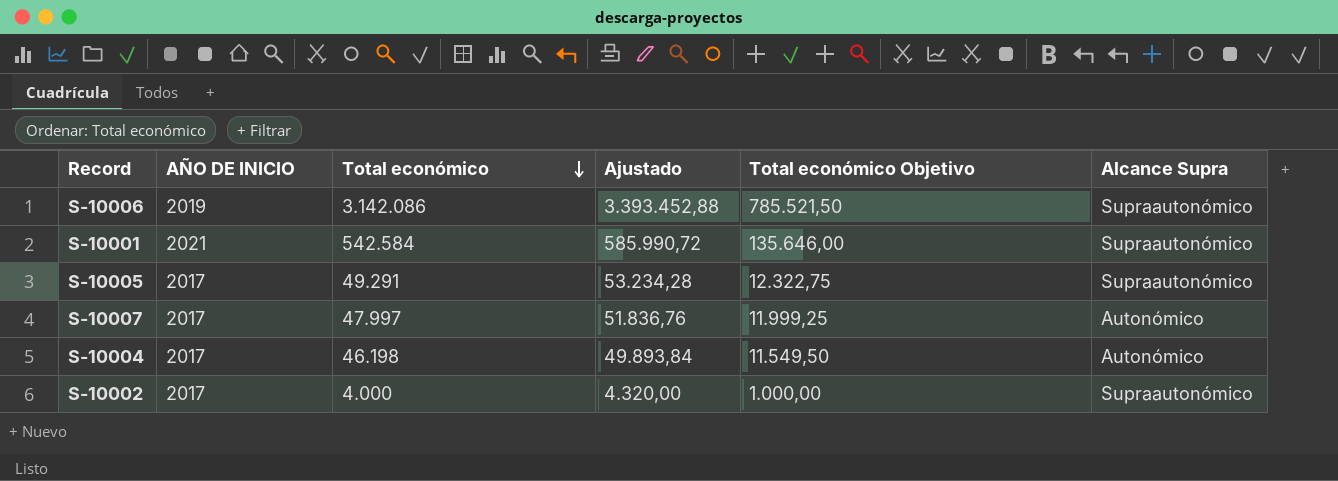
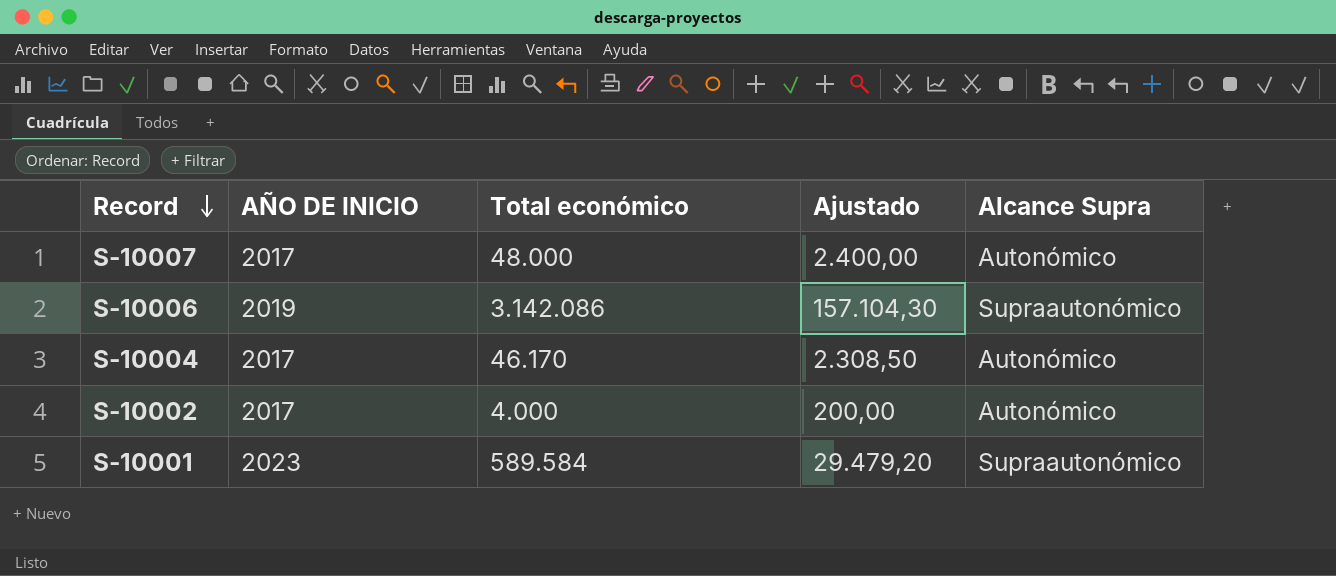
row order: Total económico descending -> Record descending
column Total económico Objetivo | formula: [Total económico] * 0,25 -> none
column Ajustado | formula: [Total económico] * 1,08 -> [Total económico] * 0,05
row S-10005: 2017 | 49.291 | 53.234,28 | 12.322,75 | Supraautonómico -> none
S-10007 | Total económico: 47.997 -> 48.000
S-10004 | Total económico: 46.198 -> 46.170
S-10002 | Alcance Supra: Supraautonómico -> Autonómico
S-10001 | AÑO DE INICIO: 2021 -> 2023
S-10001 | Total económico: 542.584 -> 589.584

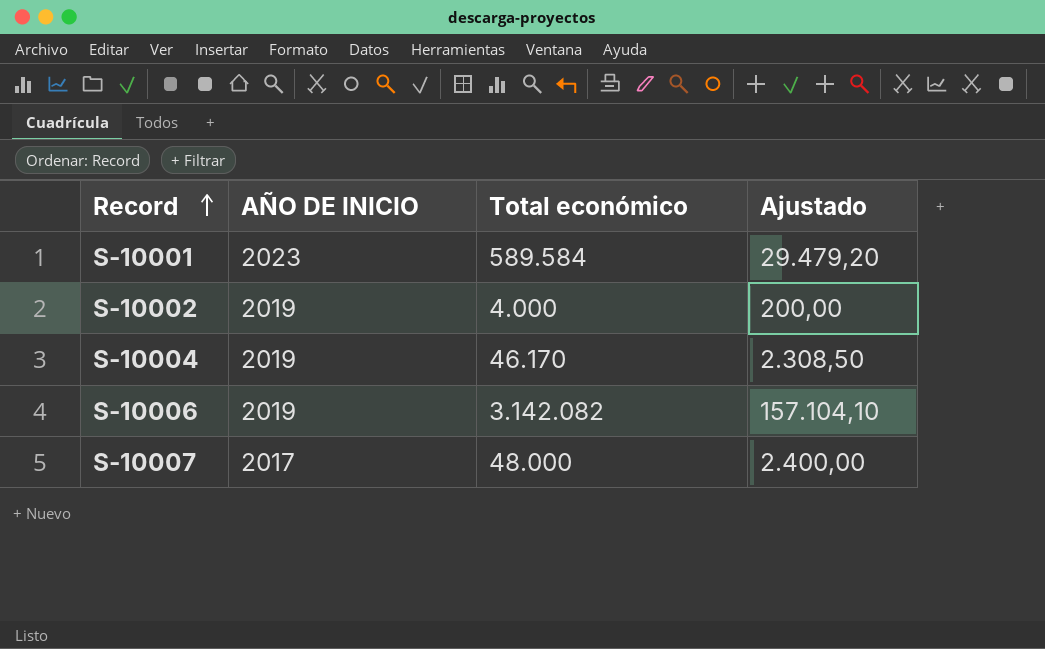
row order: Record descending -> Record ascending
column Alcance Supra | position: 5 -> none
S-10002 | AÑO DE INICIO: 2017 -> 2019
S-10004 | AÑO DE INICIO: 2017 -> 2019
S-10006 | Total económico: 3.142.086 -> 3.142.082
S-10006 | Ajustado: 157.104,30 -> 157.104,10

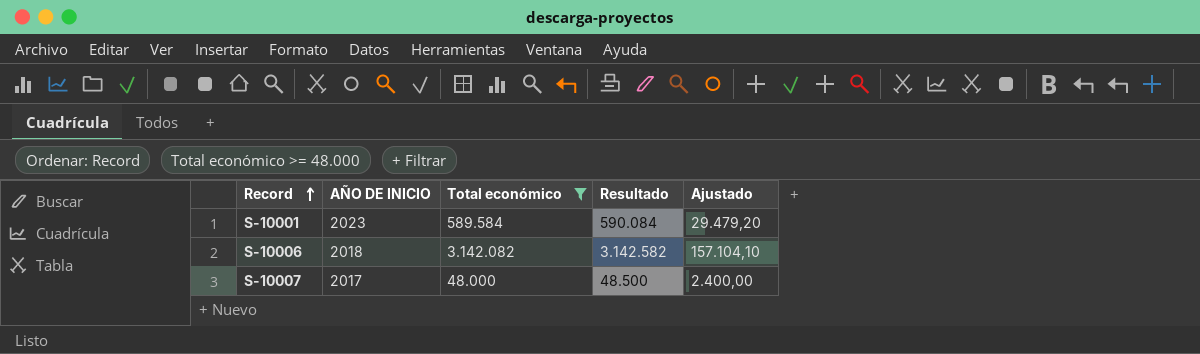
filter: none -> Total económico >= 48.000
column Resultado | formula: none -> [Total económico] + 500
S-10006 | AÑO DE INICIO: 2019 -> 2018

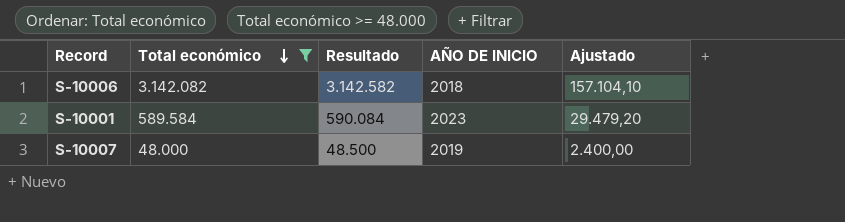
row order: Record ascending -> Total económico descending
column AÑO DE INICIO | position: 2 -> 4
S-10007 | AÑO DE INICIO: 2017 -> 2019

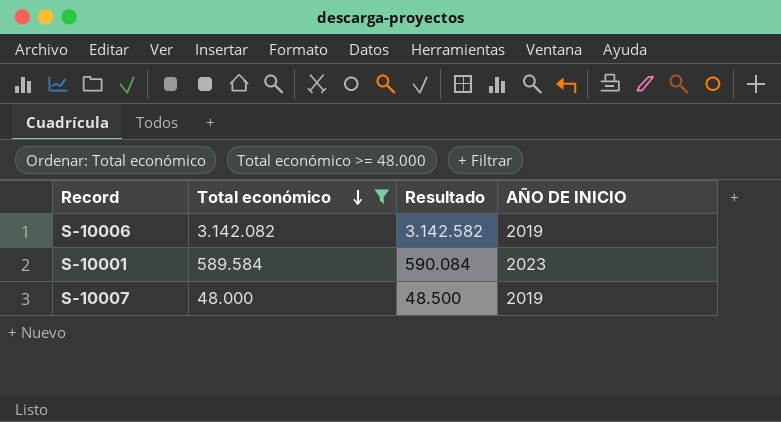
column Ajustado | formula: [Total económico] * 0,05 -> none
S-10006 | AÑO DE INICIO: 2018 -> 2019

